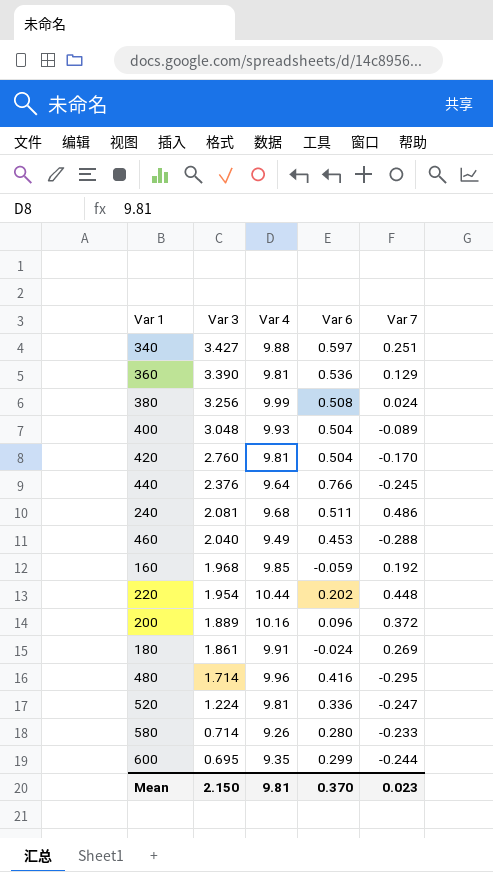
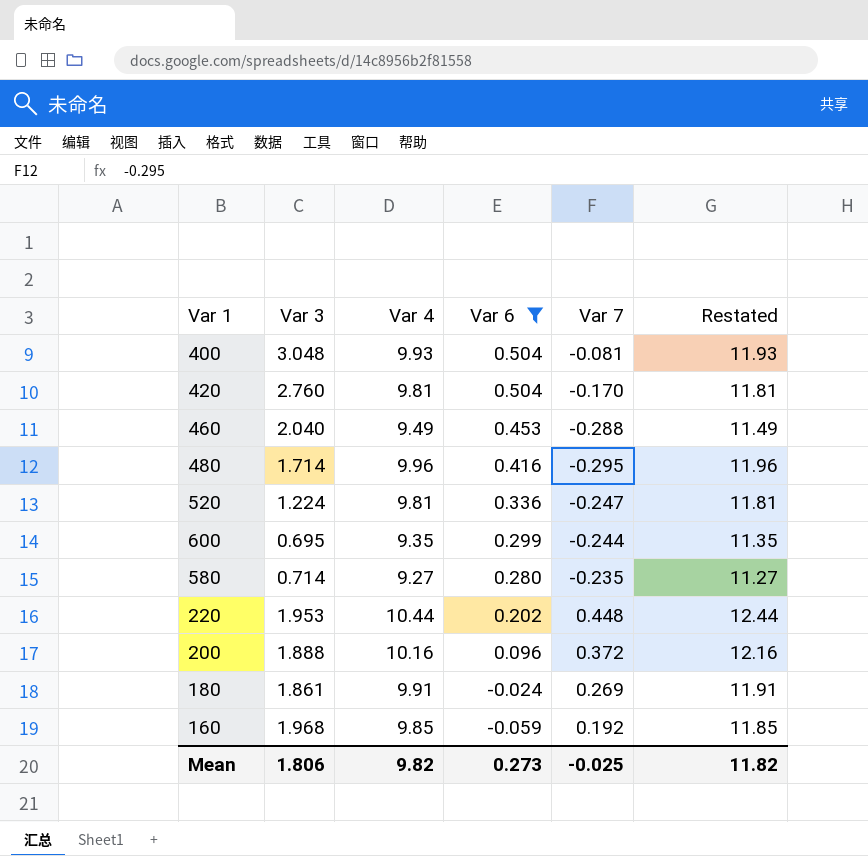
filter: none -> Var 6 <= 0.504
row order: Var 3 descending -> Var 6 descending
column Restated | formula: none -> [Var 4] + 2
400 | Var 7: -0.089 -> -0.081
580 | Var 4: 9.26 -> 9.27
580 | Var 7: -0.233 -> -0.235
220 | Var 3: 1.954 -> 1.953
200 | Var 3: 1.889 -> 1.888
Mean | Var 3: 2.150 -> 1.806
Mean | Var 4: 9.81 -> 9.82
Mean | Var 6: 0.370 -> 0.273
Mean | Var 7: 0.023 -> -0.025

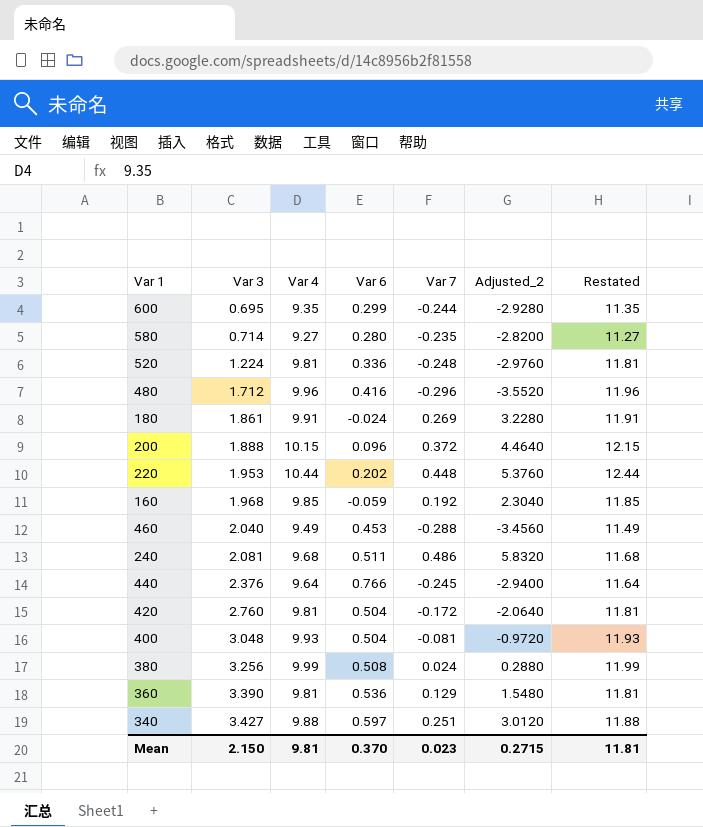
filter: Var 6 <= 0.504 -> none
row order: Var 6 descending -> Var 3 ascending
column Adjusted_2 | formula: none -> [Var 7] * 12
520 | Var 7: -0.247 -> -0.248
480 | Var 3: 1.714 -> 1.712
480 | Var 7: -0.295 -> -0.296
200 | Var 4: 10.16 -> 10.15
200 | Restated: 12.16 -> 12.15
420 | Var 7: -0.170 -> -0.172
Mean | Var 3: 1.806 -> 2.150
Mean | Var 4: 9.82 -> 9.81
Mean | Var 6: 0.273 -> 0.370
Mean | Var 7: -0.025 -> 0.023
Mean | Restated: 11.82 -> 11.81

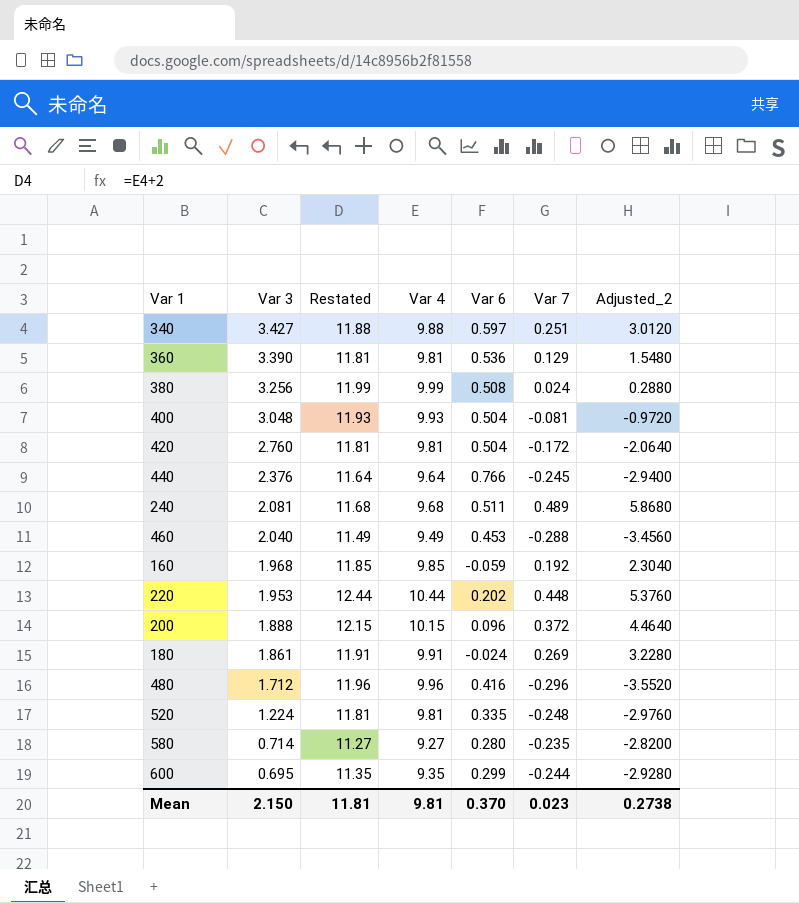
row order: Var 3 ascending -> Var 3 descending
column Restated | position: 7 -> 3
240 | Var 7: 0.486 -> 0.489
240 | Adjusted_2: 5.8320 -> 5.8680
520 | Var 6: 0.336 -> 0.335
Mean | Adjusted_2: 0.2715 -> 0.2738

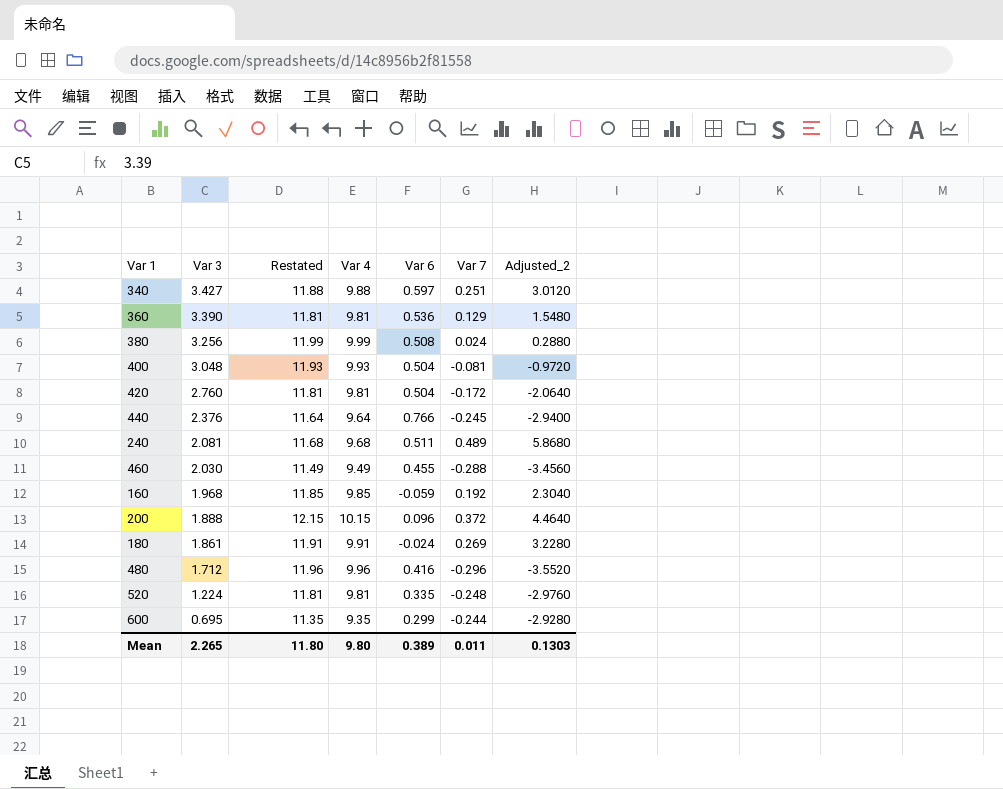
row 220: 1.953 | 12.44 | 10.44 | 0.202 | 0.448 | 5.3760 -> none
row 580: 0.714 | 11.27 | 9.27 | 0.280 | -0.235 | -2.8200 -> none
460 | Var 3: 2.040 -> 2.030
460 | Var 6: 0.453 -> 0.455
Mean | Var 3: 2.150 -> 2.265
Mean | Restated: 11.81 -> 11.80
Mean | Var 4: 9.81 -> 9.80
Mean | Var 6: 0.370 -> 0.389
Mean | Var 7: 0.023 -> 0.011
Mean | Adjusted_2: 0.2738 -> 0.1303

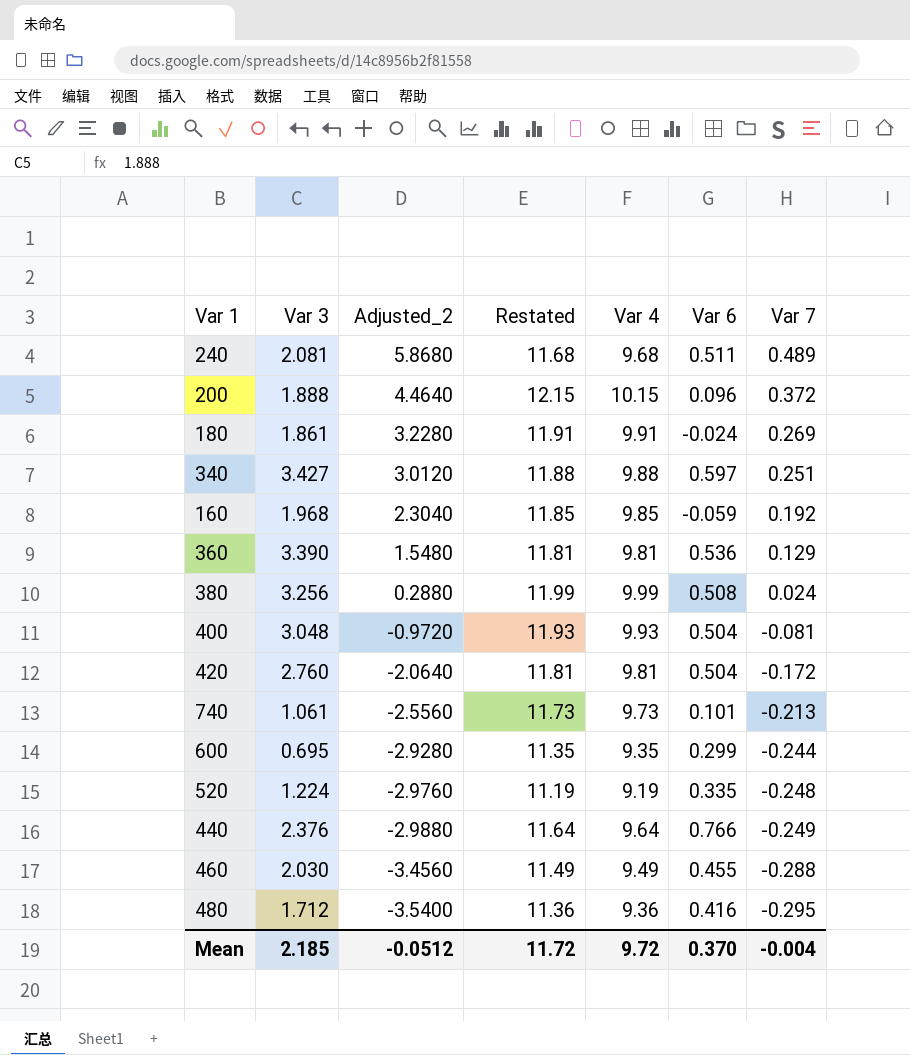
row order: Var 3 descending -> Adjusted_2 descending
column Adjusted_2 | position: 7 -> 3
row 740: none -> 1.061 | -2.5560 | 11.73 | 9.73 | 0.101 | -0.213
520 | Restated: 11.81 -> 11.19
520 | Var 4: 9.81 -> 9.19
440 | Adjusted_2: -2.9400 -> -2.9880
440 | Var 7: -0.245 -> -0.249
480 | Adjusted_2: -3.5520 -> -3.5400
480 | Restated: 11.96 -> 11.36
480 | Var 4: 9.96 -> 9.36
480 | Var 7: -0.296 -> -0.295
Mean | Var 3: 2.265 -> 2.185
Mean | Adjusted_2: 0.1303 -> -0.0512
Mean | Restated: 11.80 -> 11.72
Mean | Var 4: 9.80 -> 9.72
Mean | Var 6: 0.389 -> 0.370
Mean | Var 7: 0.011 -> -0.004

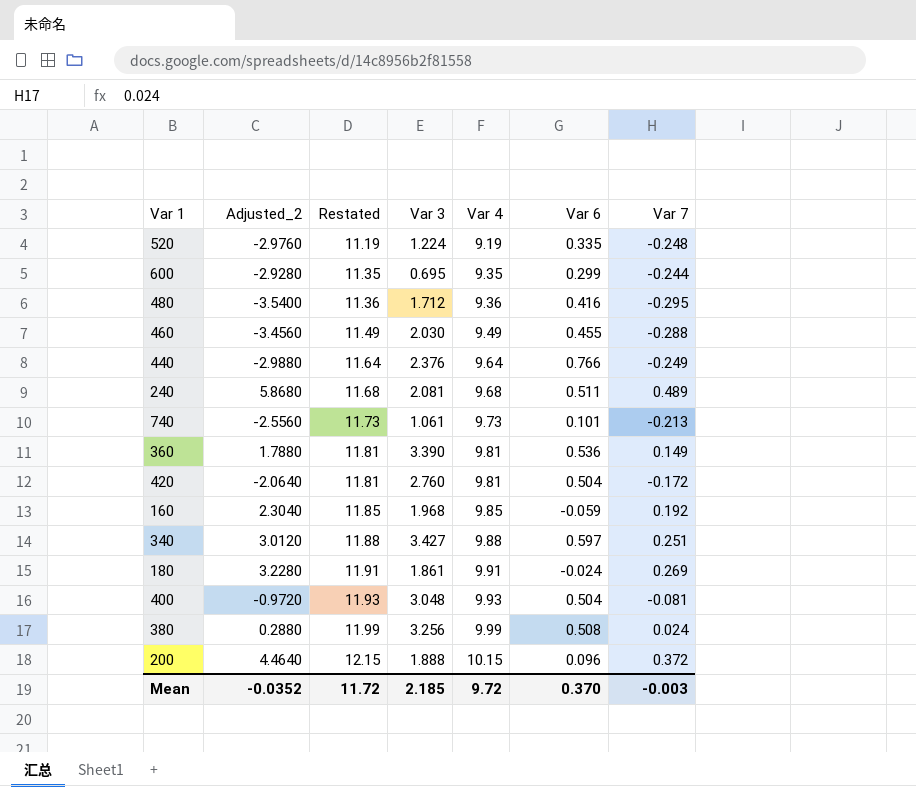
row order: Adjusted_2 descending -> Restated ascending
column Var 3 | position: 2 -> 4
360 | Adjusted_2: 1.5480 -> 1.7880
360 | Var 7: 0.129 -> 0.149
Mean | Adjusted_2: -0.0512 -> -0.0352
Mean | Var 7: -0.004 -> -0.003

